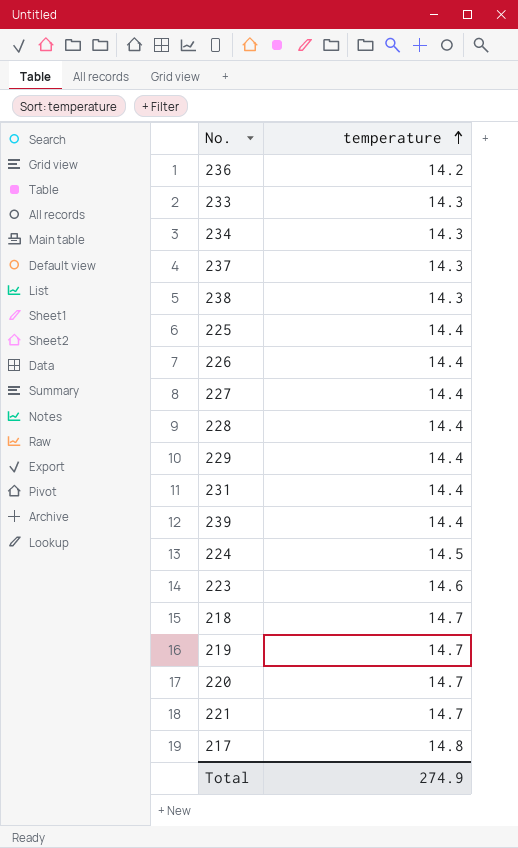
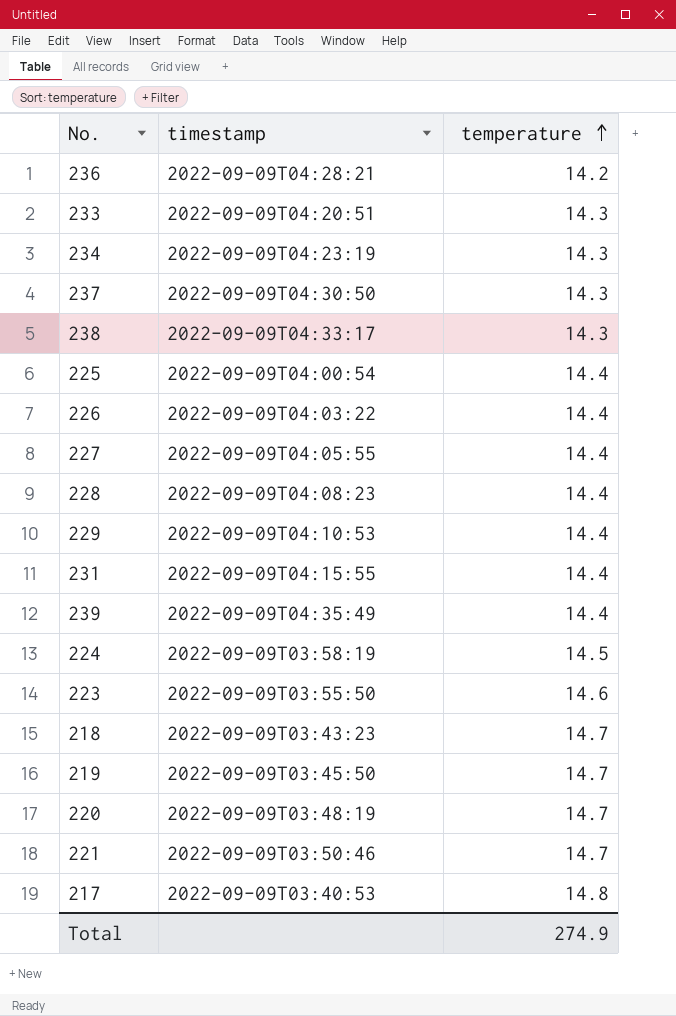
column timestamp | position: none -> 2

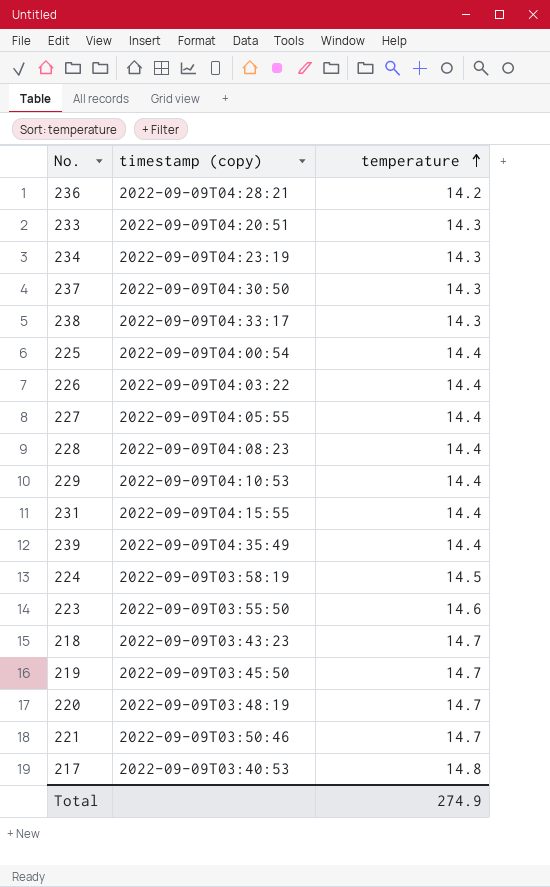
column name: timestamp -> timestamp (copy)

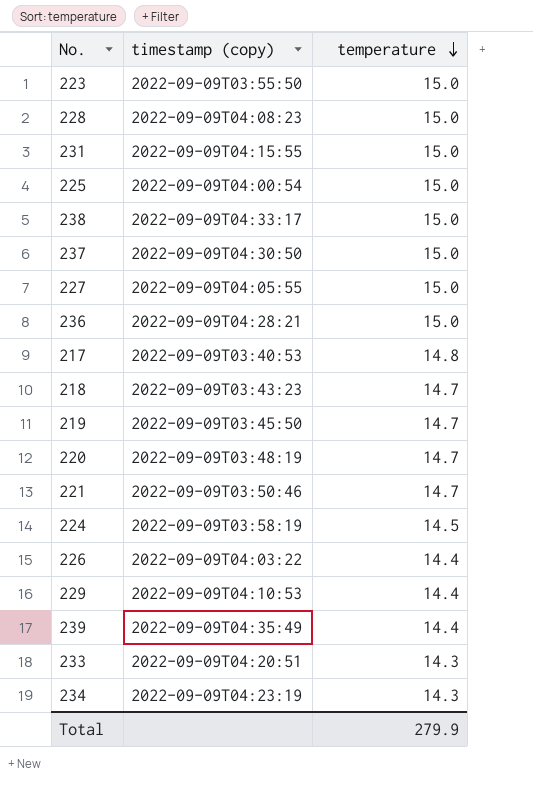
row order: temperature ascending -> temperature descending
223 | temperature: 14.6 -> 15.0
228 | temperature: 14.4 -> 15.0
231 | temperature: 14.4 -> 15.0
225 | temperature: 14.4 -> 15.0
238 | temperature: 14.3 -> 15.0
237 | temperature: 14.3 -> 15.0
227 | temperature: 14.4 -> 15.0
236 | temperature: 14.2 -> 15.0
Total | temperature: 274.9 -> 279.9

